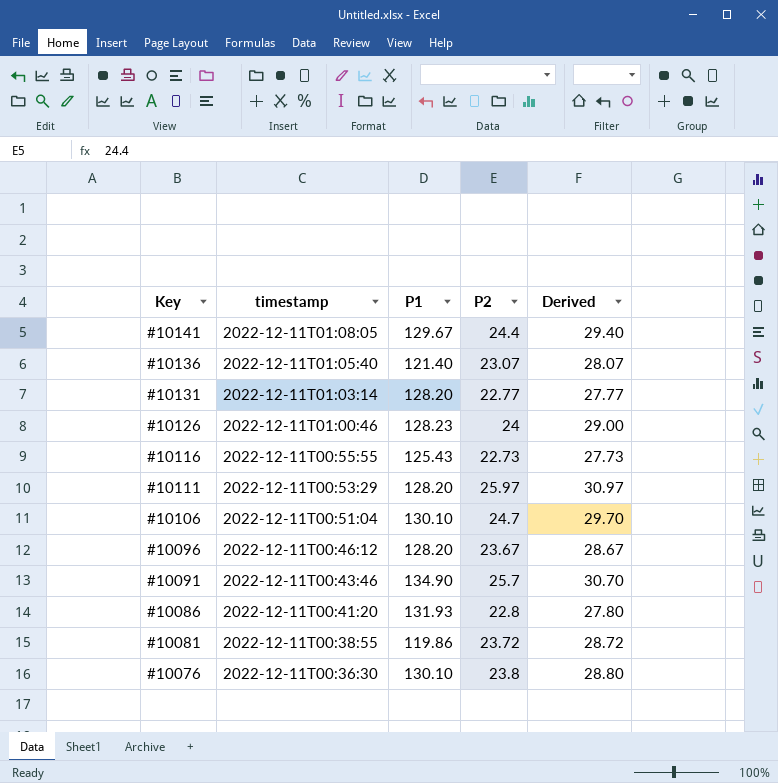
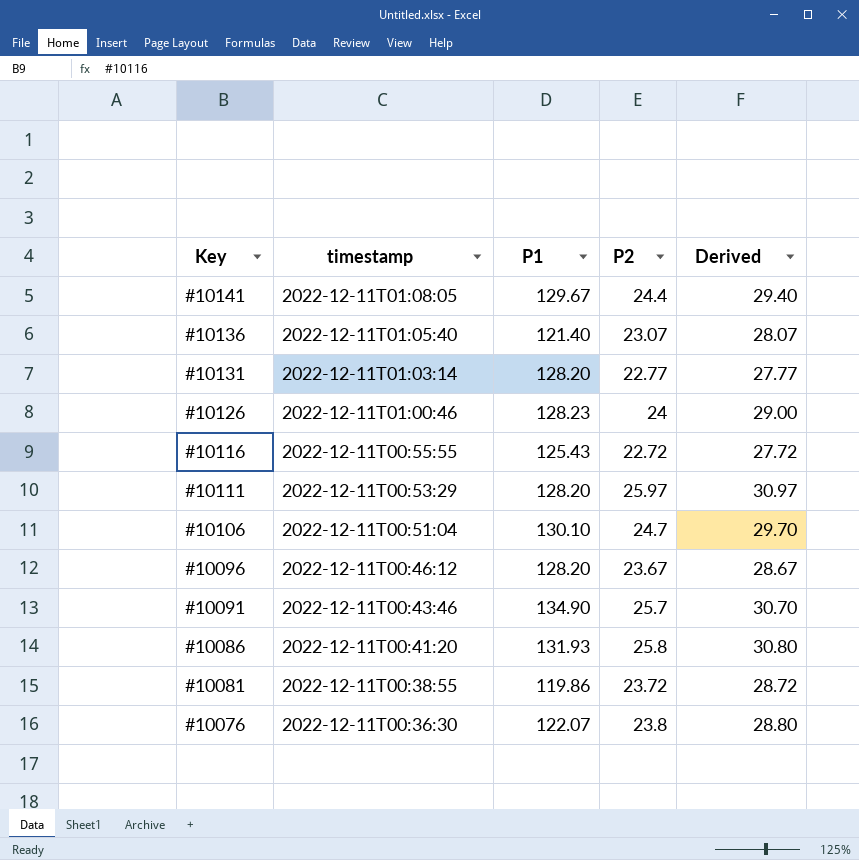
#10116 | P2: 22.73 -> 22.72
#10116 | Derived: 27.73 -> 27.72
#10086 | P2: 22.8 -> 25.8
#10086 | Derived: 27.80 -> 30.80
#10076 | P1: 130.10 -> 122.07

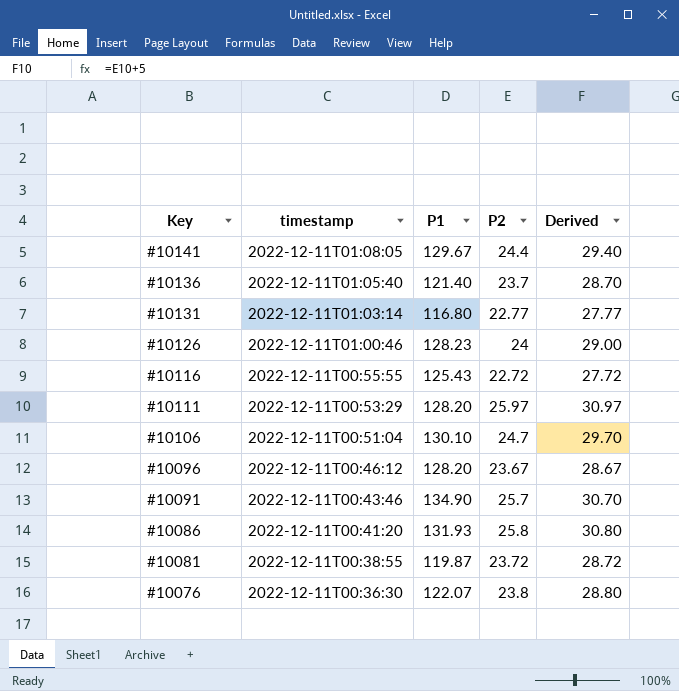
#10136 | P2: 23.07 -> 23.7
#10136 | Derived: 28.07 -> 28.70
#10131 | P1: 128.20 -> 116.80
#10081 | P1: 119.86 -> 119.87

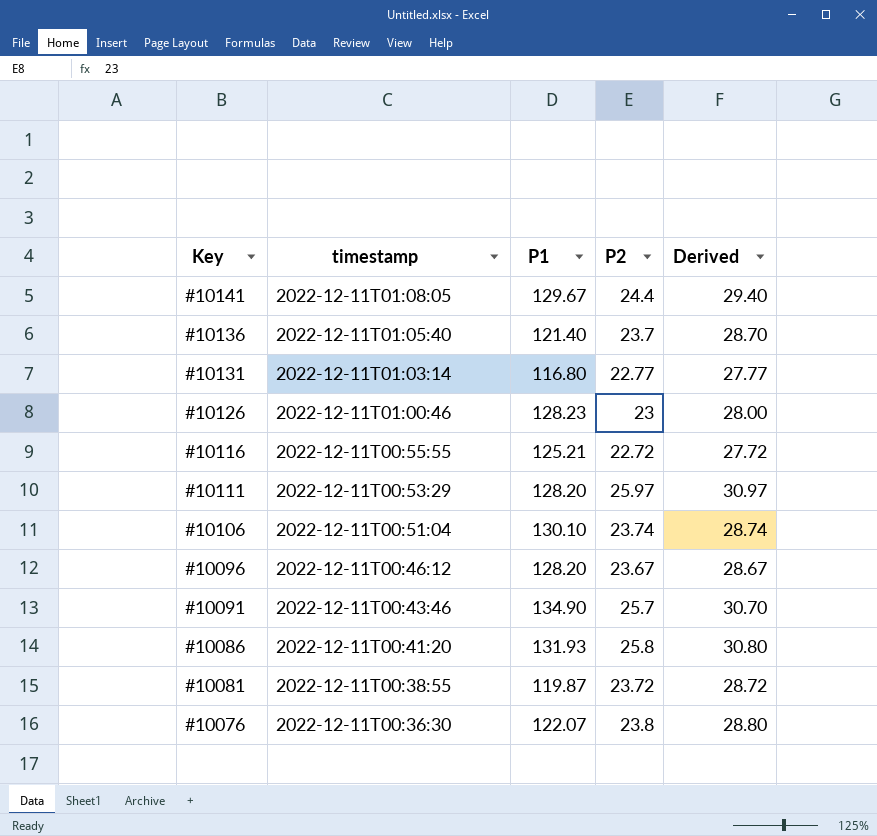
#10126 | P2: 24 -> 23
#10126 | Derived: 29.00 -> 28.00
#10116 | P1: 125.43 -> 125.21
#10106 | P2: 24.7 -> 23.74
#10106 | Derived: 29.70 -> 28.74

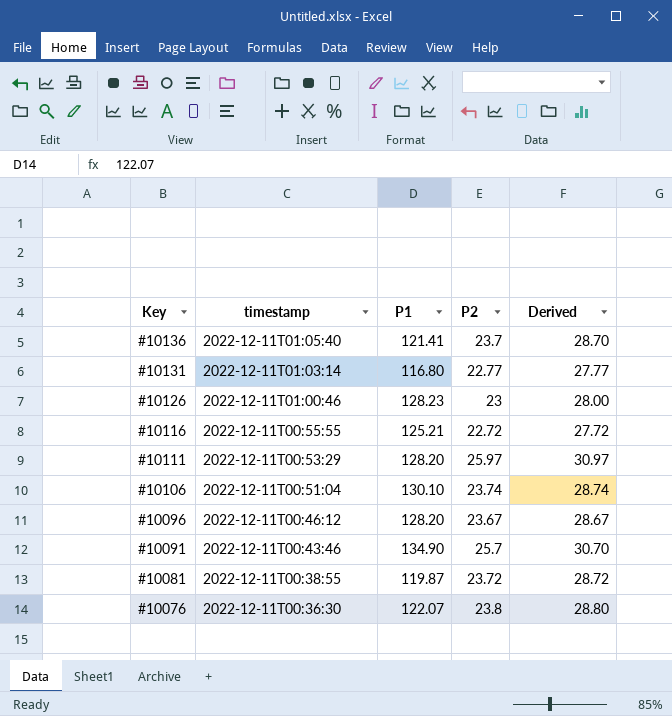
row #10141: 2022-12-11T01:08:05 | 129.67 | 24.4 | 29.40 -> none
row #10086: 2022-12-11T00:41:20 | 131.93 | 25.8 | 30.80 -> none
#10136 | P1: 121.40 -> 121.41

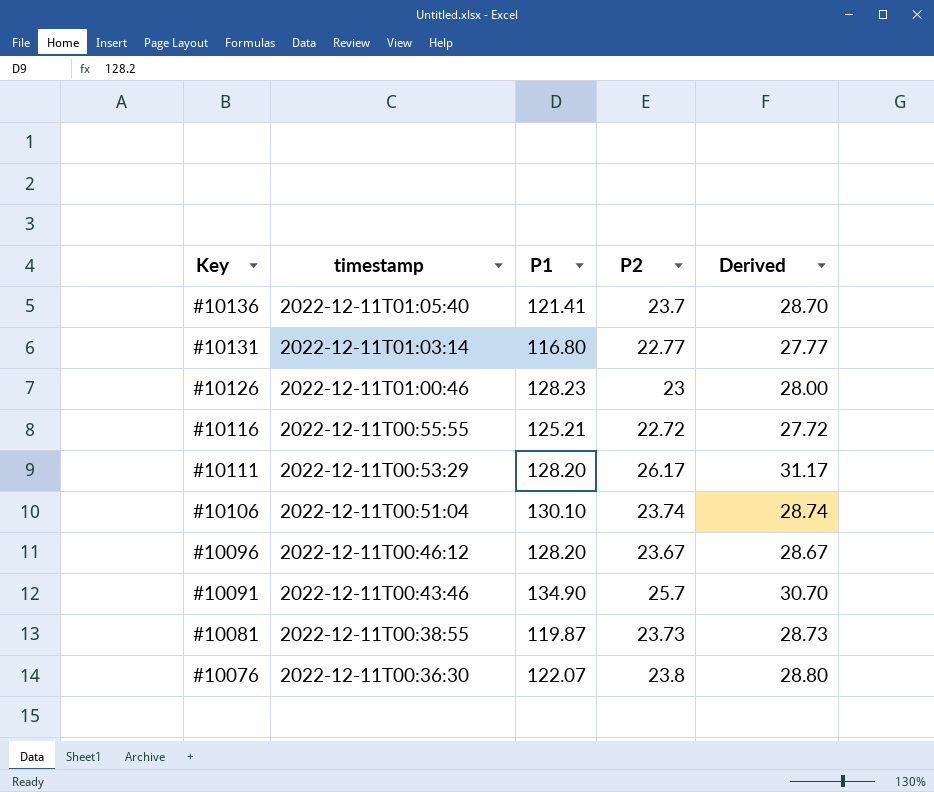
#10111 | P2: 25.97 -> 26.17
#10111 | Derived: 30.97 -> 31.17
#10081 | P2: 23.72 -> 23.73
#10081 | Derived: 28.72 -> 28.73

